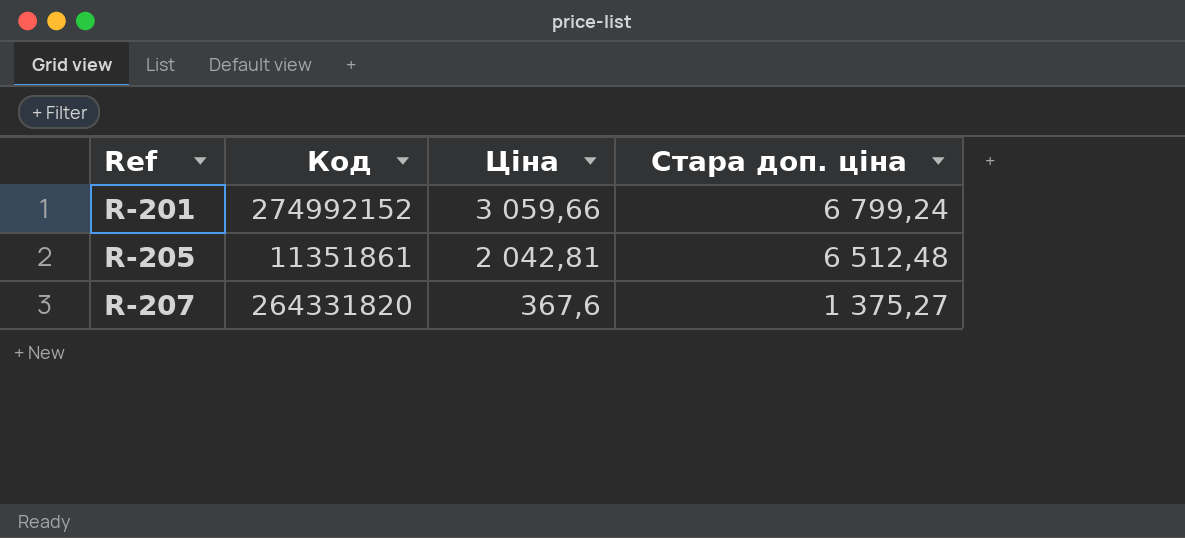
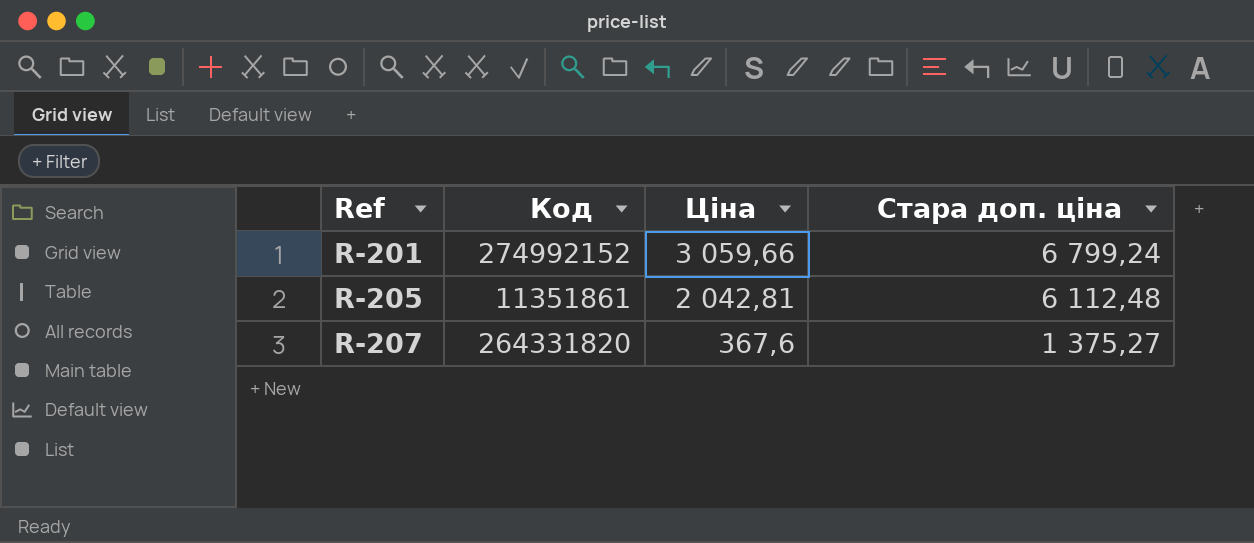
R-205 | Стара доп. ціна: 6 512,48 -> 6 112,48

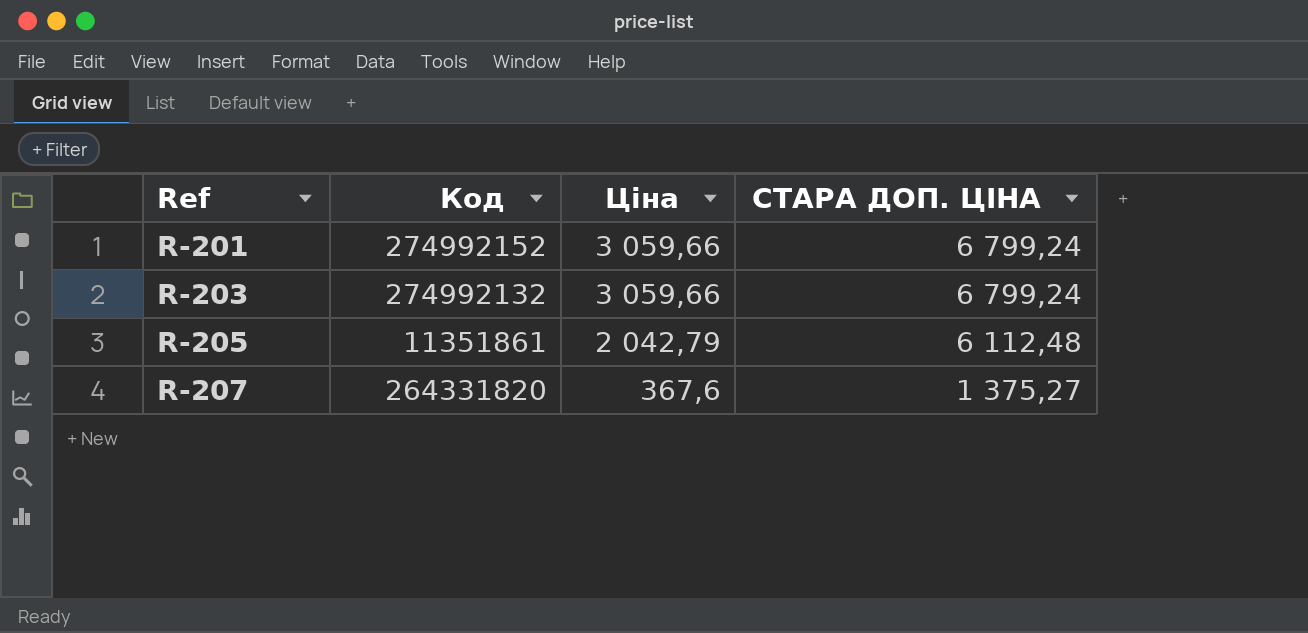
column name: Стара доп. ціна -> СТАРА ДОП. ЦІНА
row R-203: none -> 274992132 | 3 059,66 | 6 799,24
R-205 | Ціна: 2 042,81 -> 2 042,79

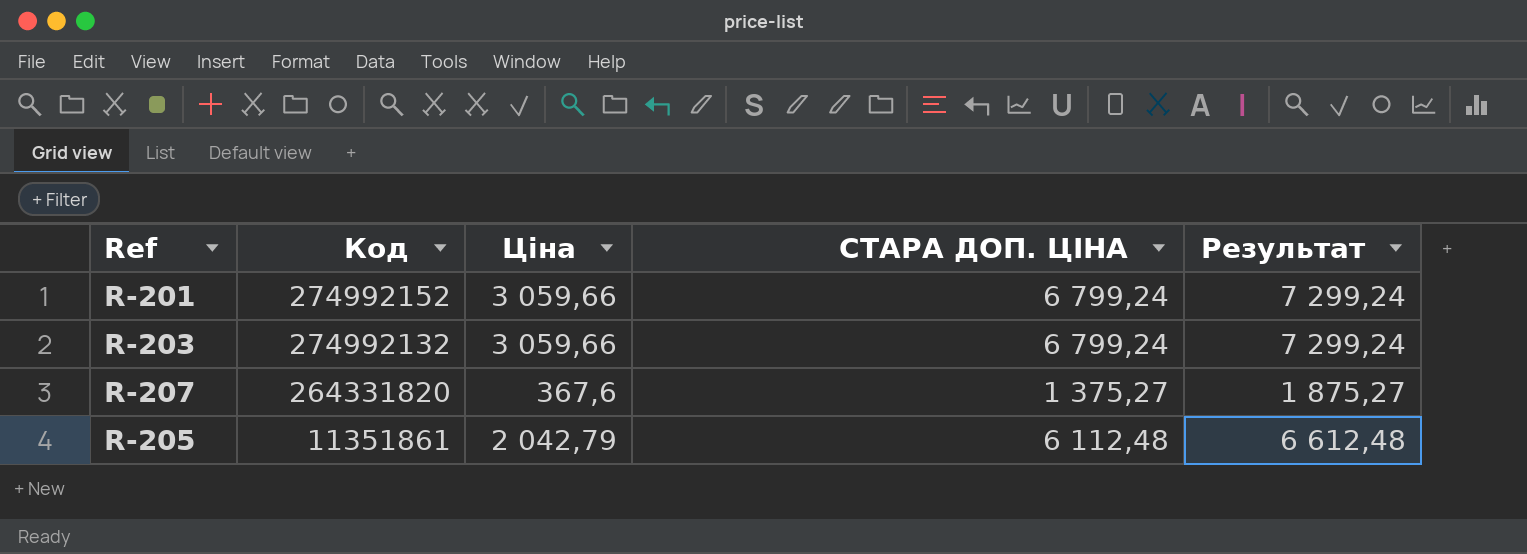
row order: Ref ascending -> Код descending
column Результат | formula: none -> [СТАРА ДОП. ЦІНА] + 500

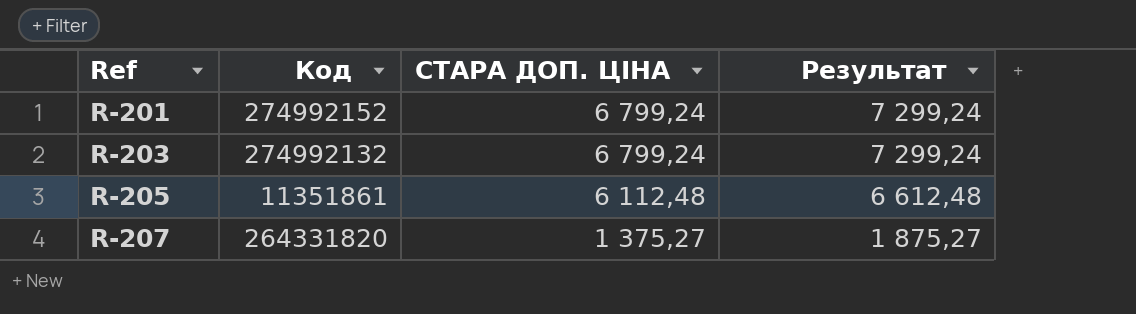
row order: Код descending -> Ref ascending
column Ціна | position: 3 -> none

